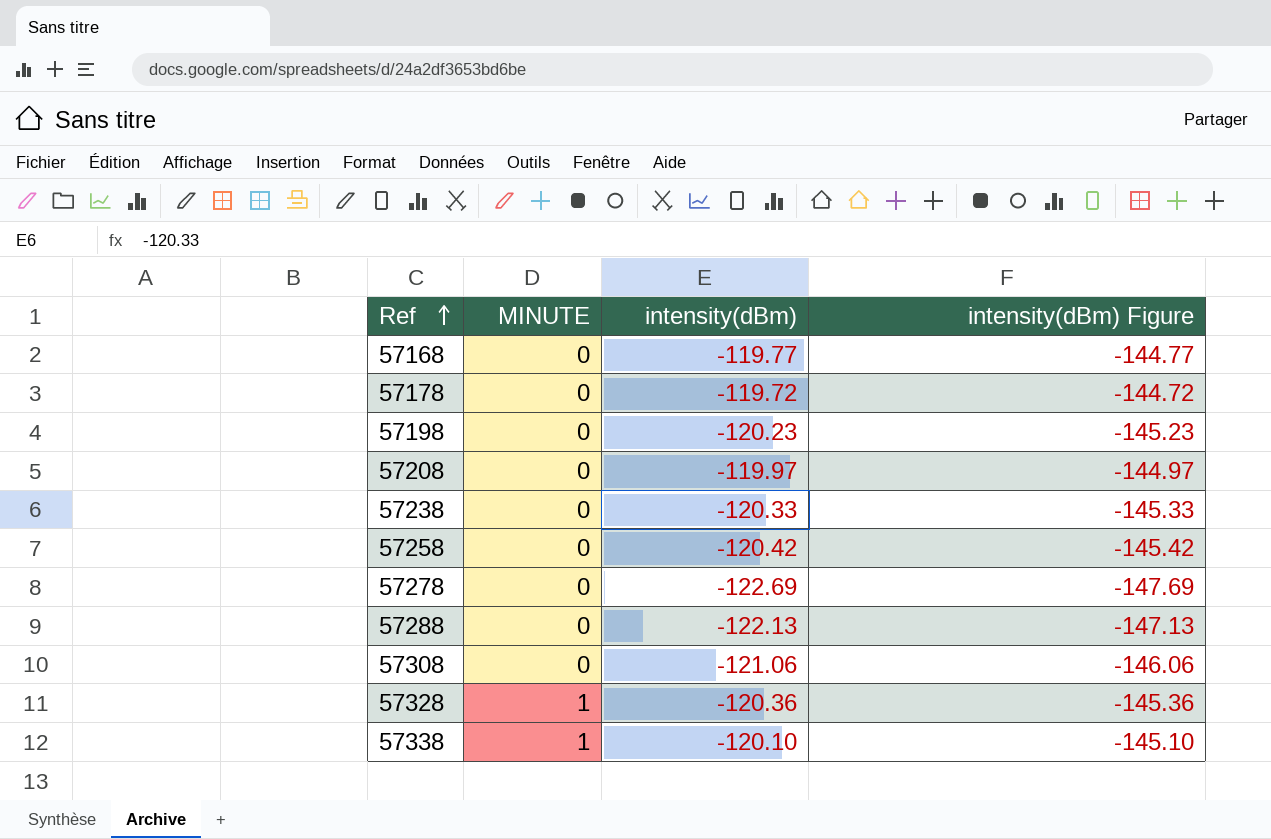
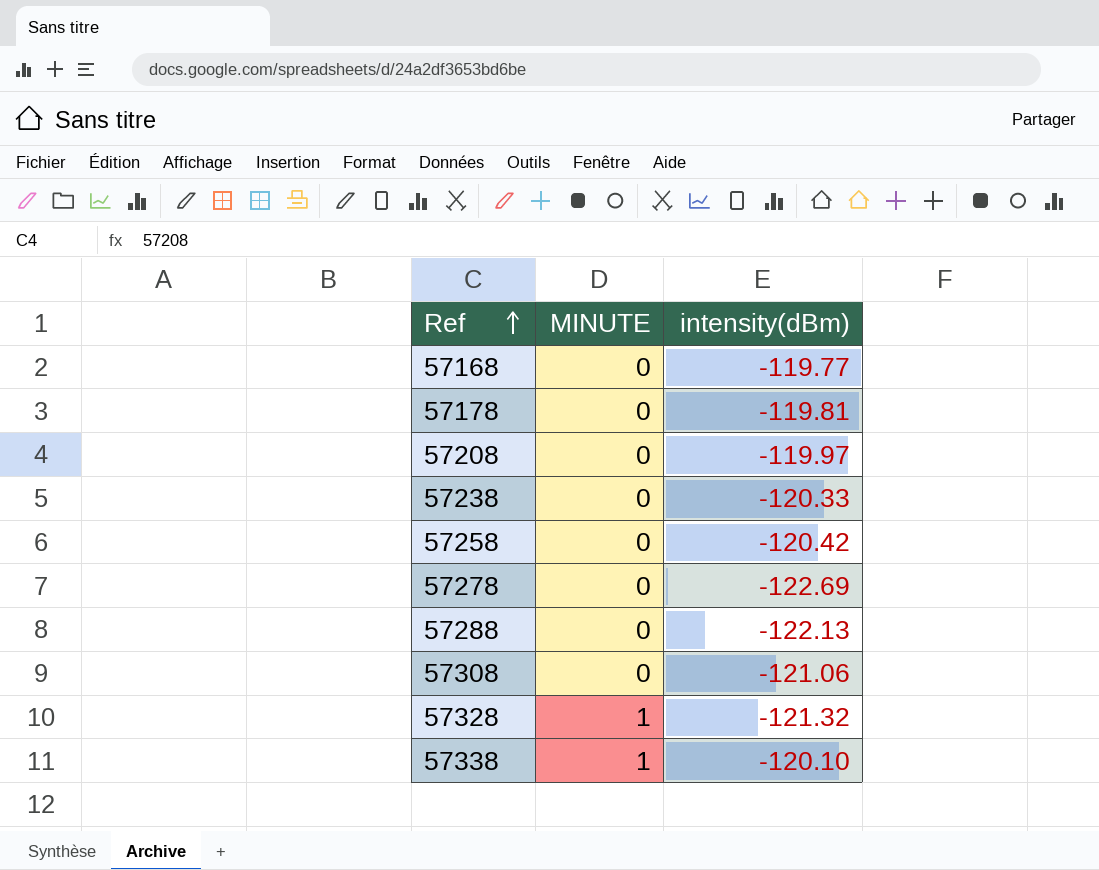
column intensity(dBm) Figure | formula: [intensity(dBm)] - 25 -> none
row 57198: 0 | -120.23 | -145.23 -> none
57178 | intensity(dBm): -119.72 -> -119.81
57328 | intensity(dBm): -120.36 -> -121.32

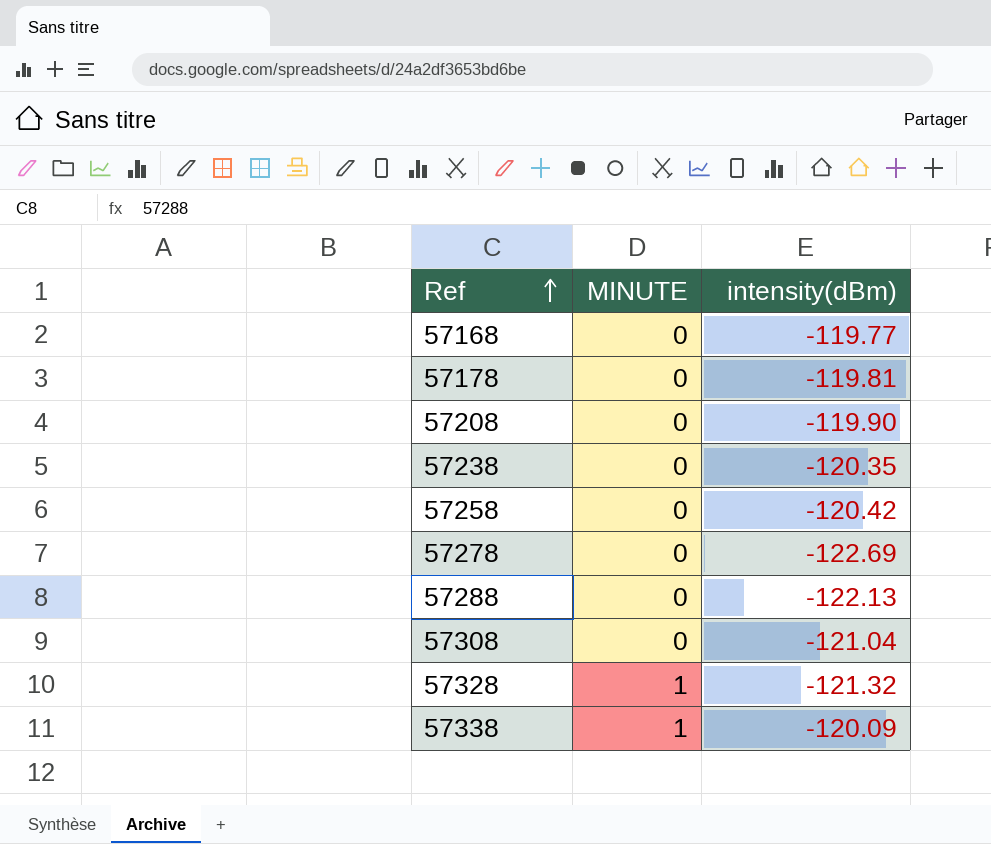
57208 | intensity(dBm): -119.97 -> -119.90
57238 | intensity(dBm): -120.33 -> -120.35
57308 | intensity(dBm): -121.06 -> -121.04
57338 | intensity(dBm): -120.10 -> -120.09

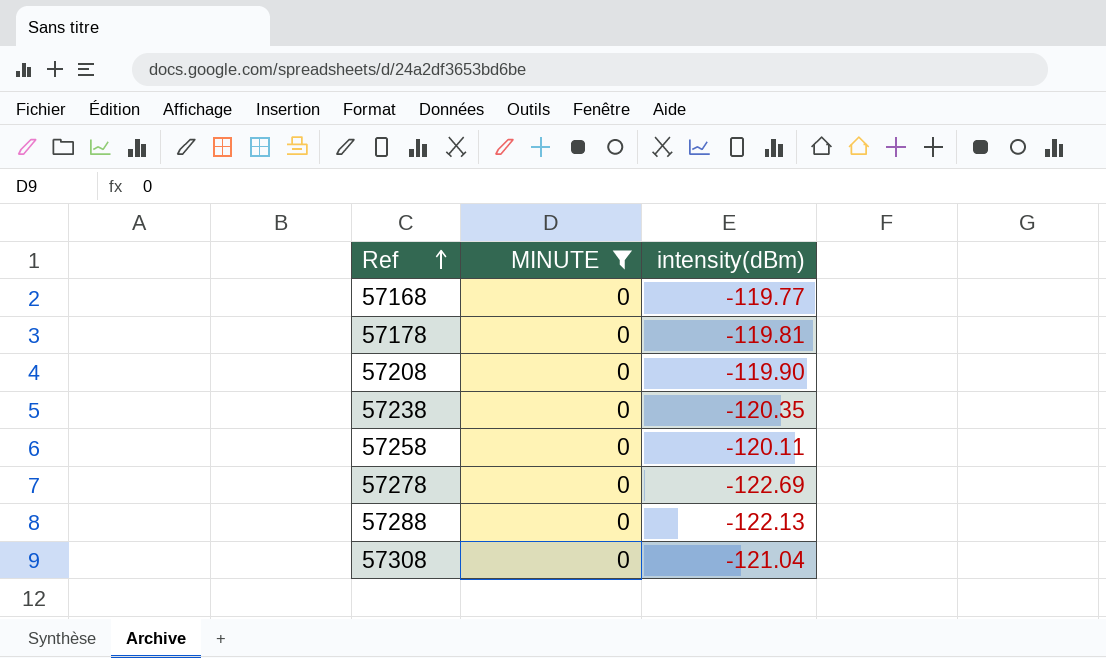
filter: none -> MINUTE = 0
57258 | intensity(dBm): -120.42 -> -120.11

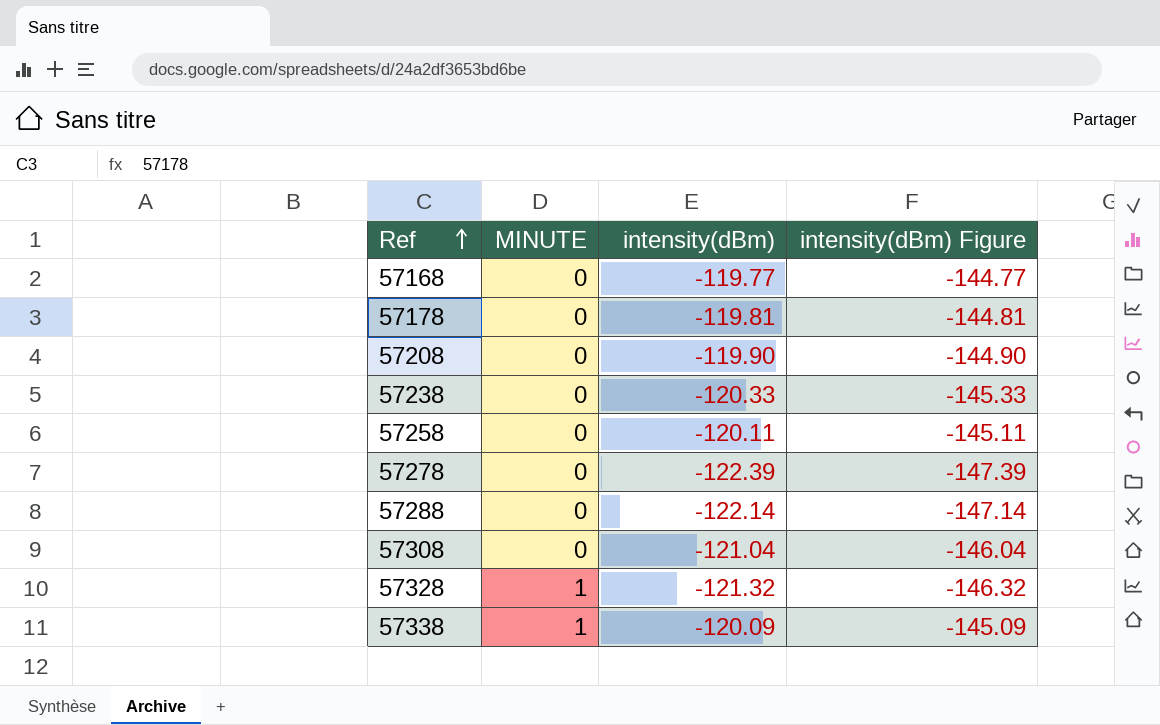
filter: MINUTE = 0 -> none
column intensity(dBm) Figure | formula: none -> [intensity(dBm)] - 25
57238 | intensity(dBm): -120.35 -> -120.33
57278 | intensity(dBm): -122.69 -> -122.39
57288 | intensity(dBm): -122.13 -> -122.14

